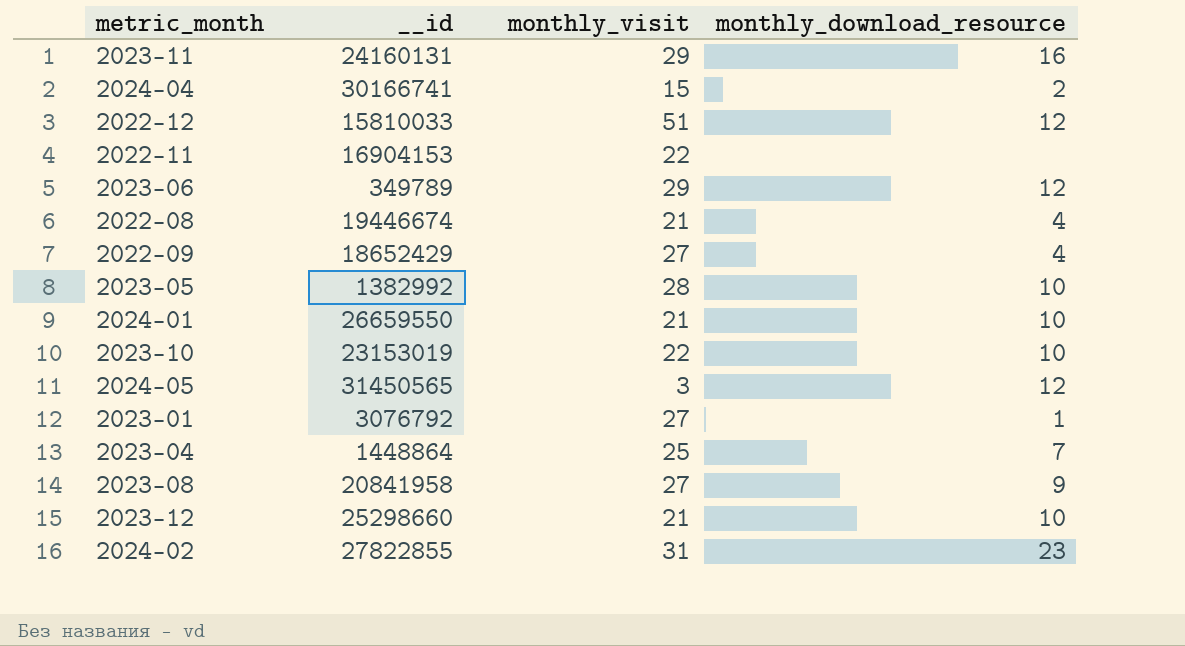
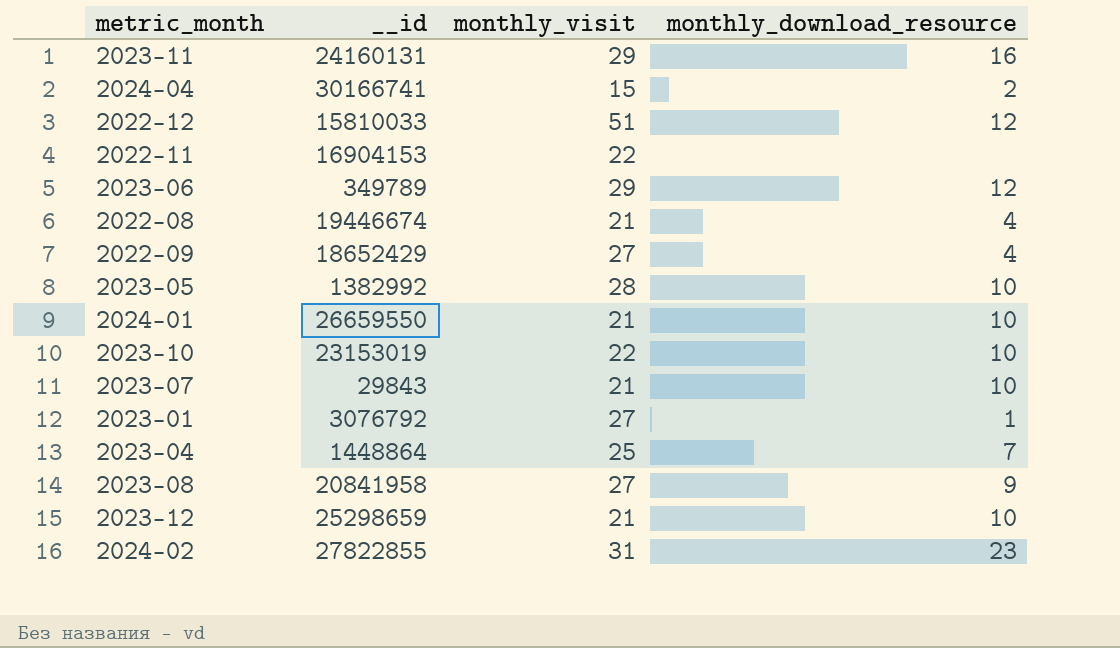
row 2024-05: 31450565 | 3 | 12 -> none
row 2023-07: none -> 29843 | 21 | 10
2023-12 | __id: 25298660 -> 25298659

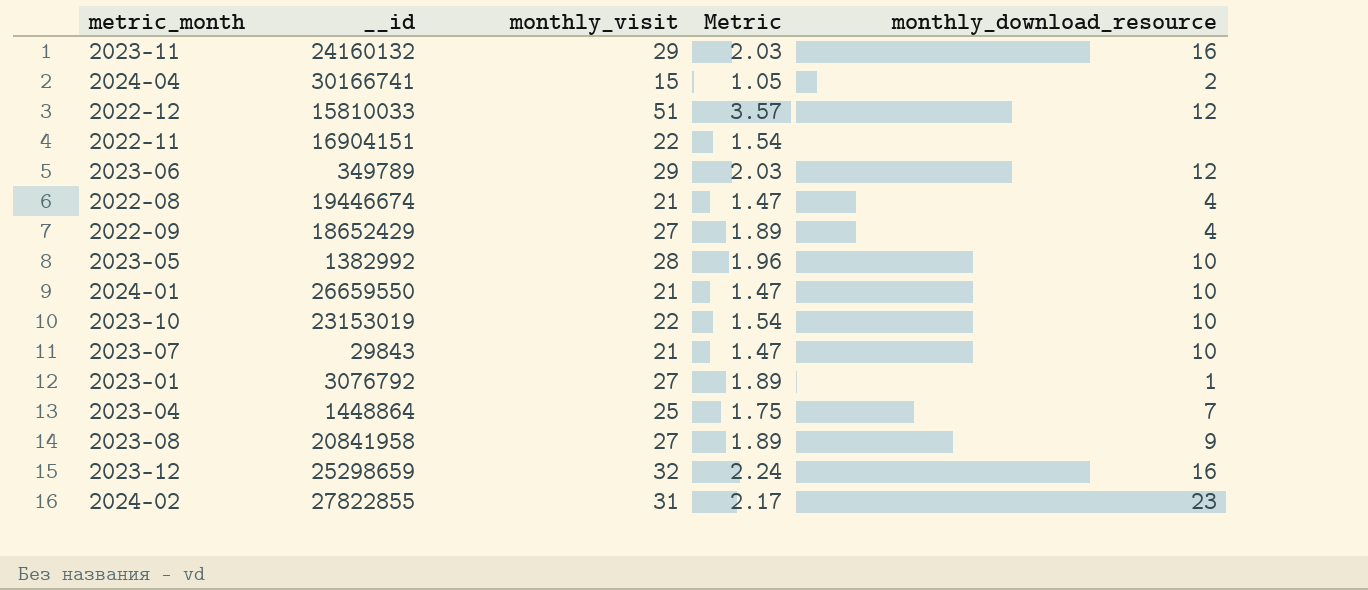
column Metric | formula: none -> [monthly_visit] * 0.07
2023-11 | __id: 24160131 -> 24160132
2022-11 | __id: 16904153 -> 16904151
2023-12 | monthly_visit: 21 -> 32
2023-12 | monthly_download_resource: 10 -> 16

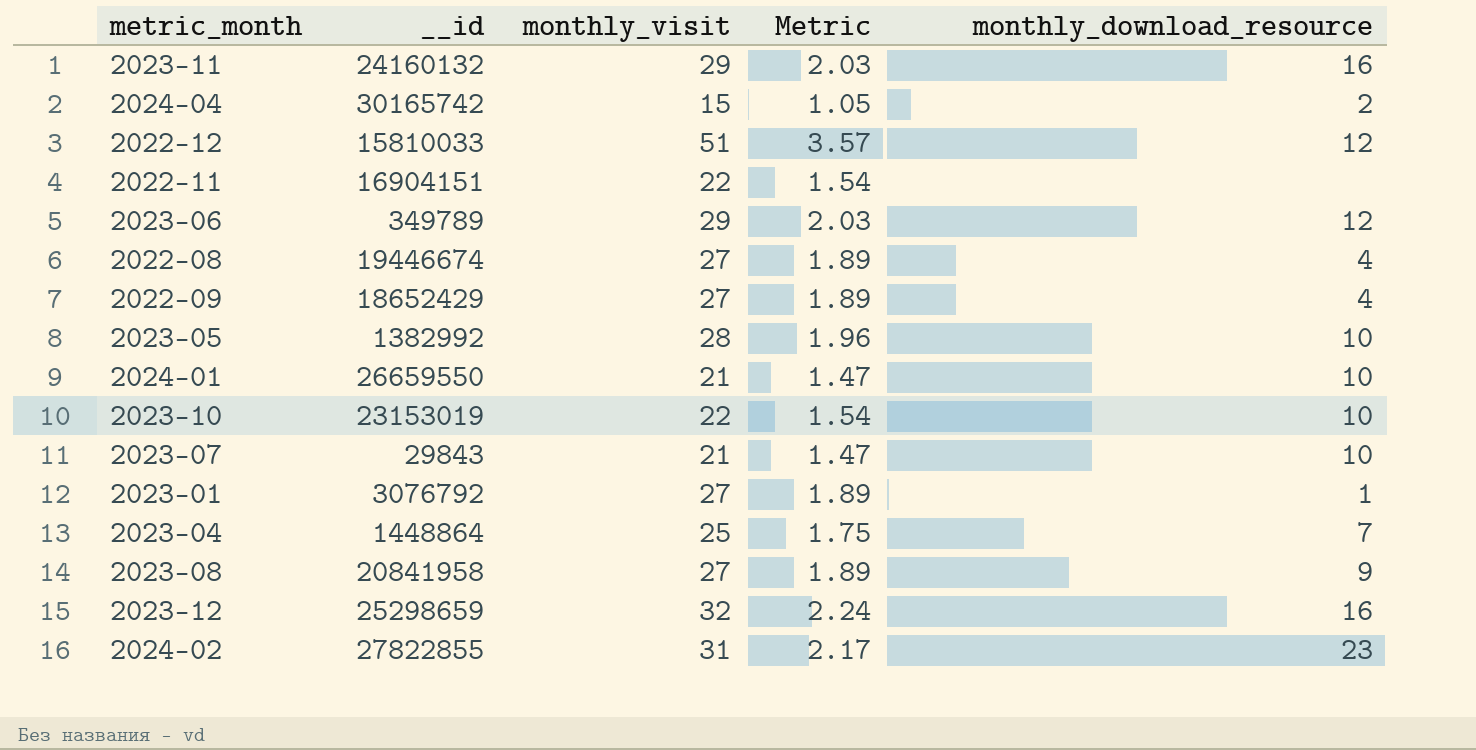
2024-04 | __id: 30166741 -> 30165742
2022-08 | monthly_visit: 21 -> 27
2022-08 | Metric: 1.47 -> 1.89

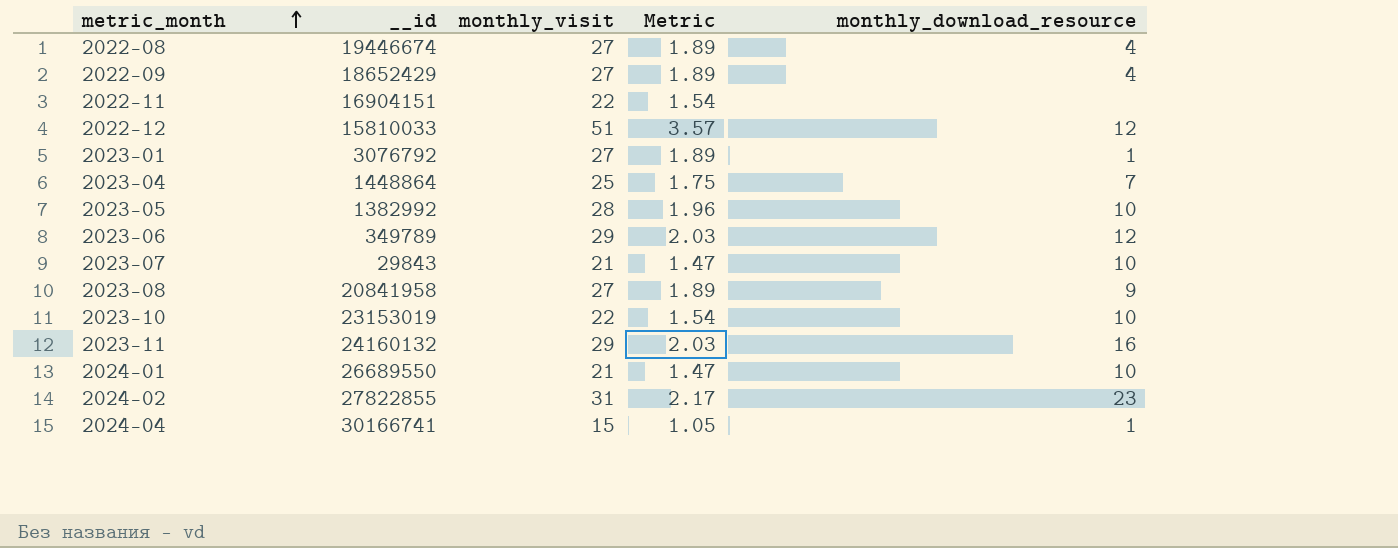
row order: none -> metric_month ascending
row 2023-12: 25298659 | 32 | 2.24 | 16 -> none
2024-01 | __id: 26659550 -> 26689550
2024-04 | __id: 30165742 -> 30166741
2024-04 | monthly_download_resource: 2 -> 1

